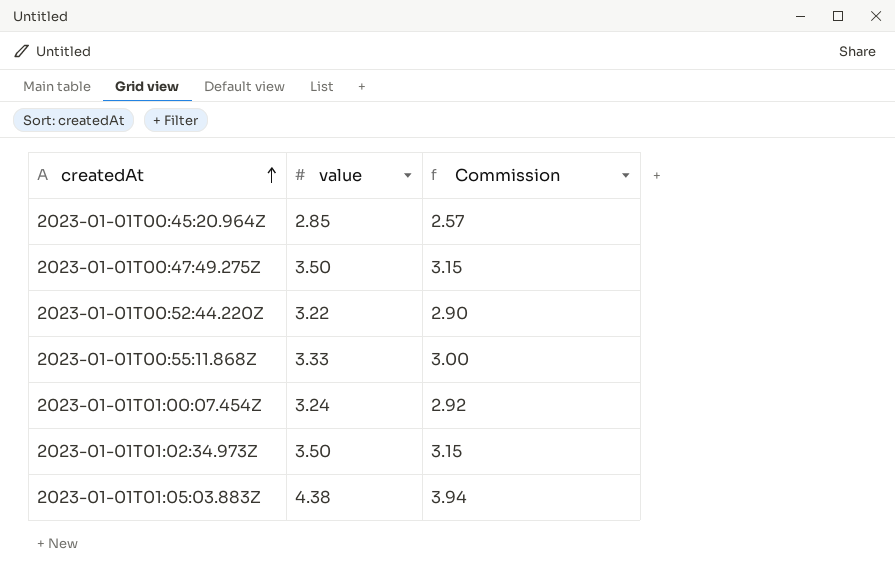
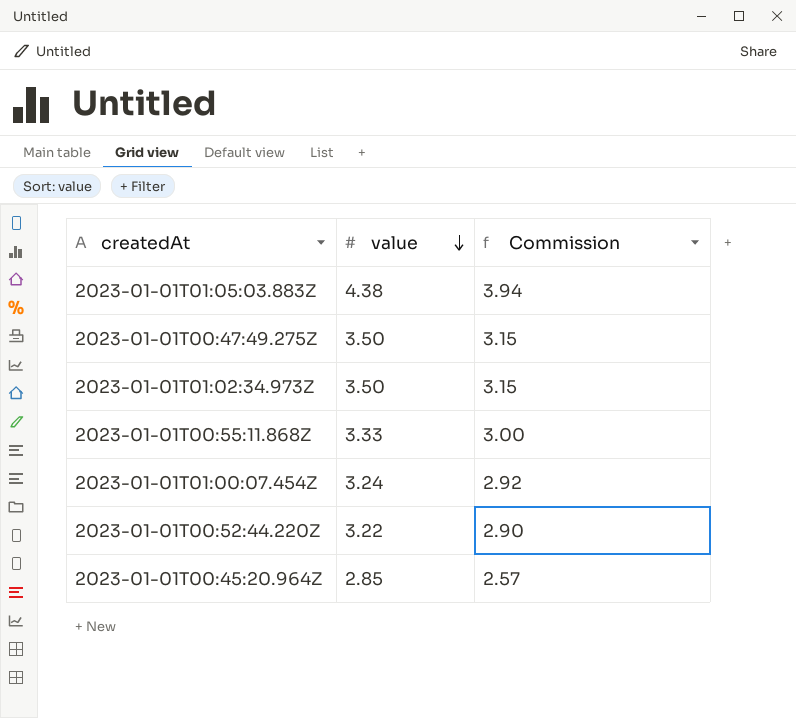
row order: createdAt ascending -> value descending

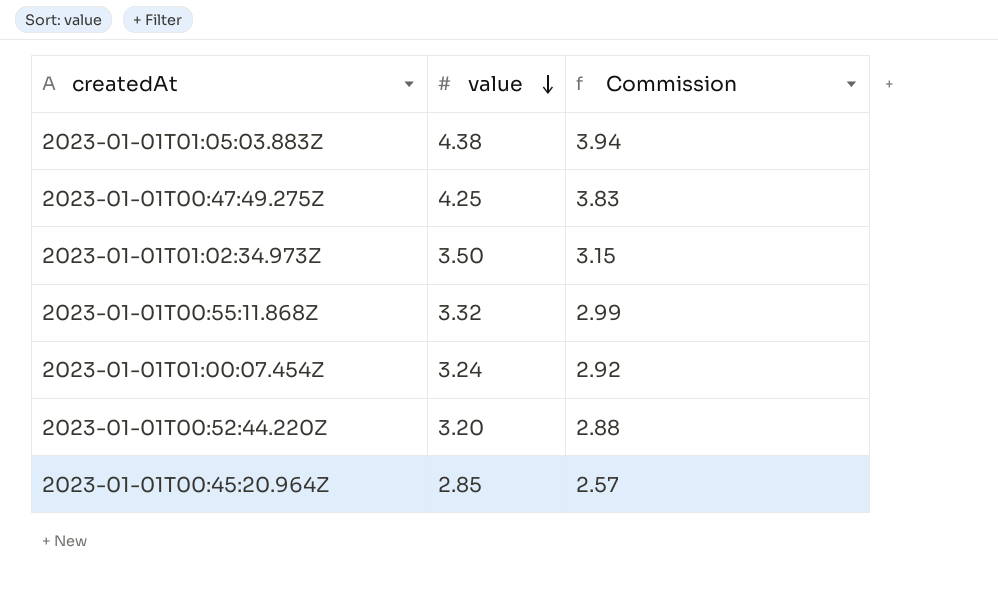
2023-01-01T00:47:49.275Z | value: 3.50 -> 4.25
2023-01-01T00:47:49.275Z | Commission: 3.15 -> 3.83
2023-01-01T00:55:11.868Z | value: 3.33 -> 3.32
2023-01-01T00:55:11.868Z | Commission: 3.00 -> 2.99
2023-01-01T00:52:44.220Z | value: 3.22 -> 3.20
2023-01-01T00:52:44.220Z | Commission: 2.90 -> 2.88

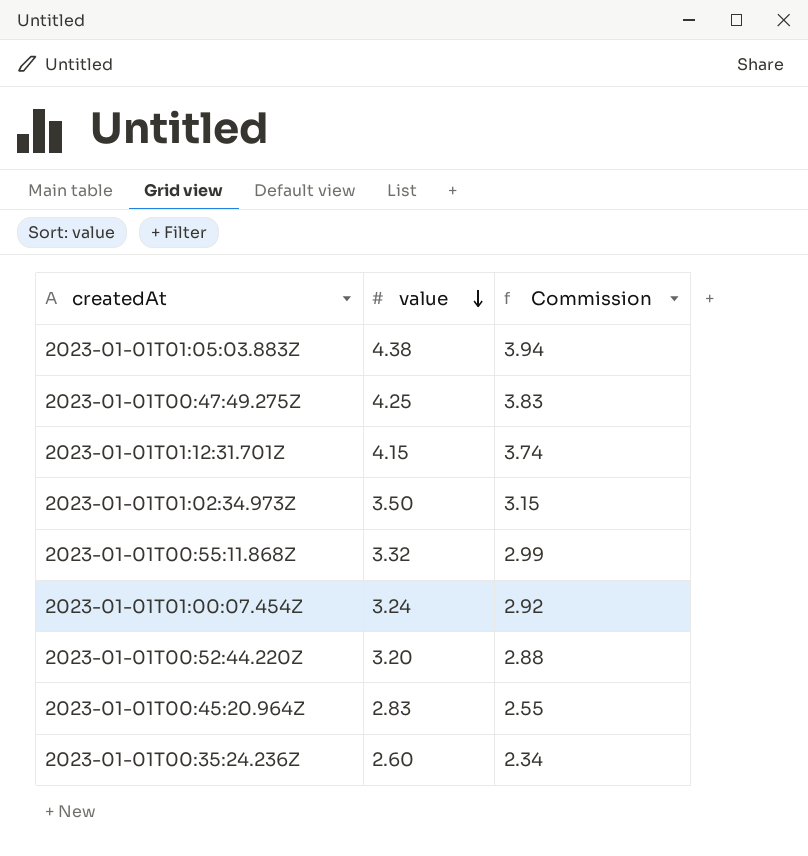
row 2023-01-01T01:12:31.701Z: none -> 4.15 | 3.74
2023-01-01T00:45:20.964Z | value: 2.85 -> 2.83
2023-01-01T00:45:20.964Z | Commission: 2.57 -> 2.55
row 2023-01-01T00:35:24.236Z: none -> 2.60 | 2.34

